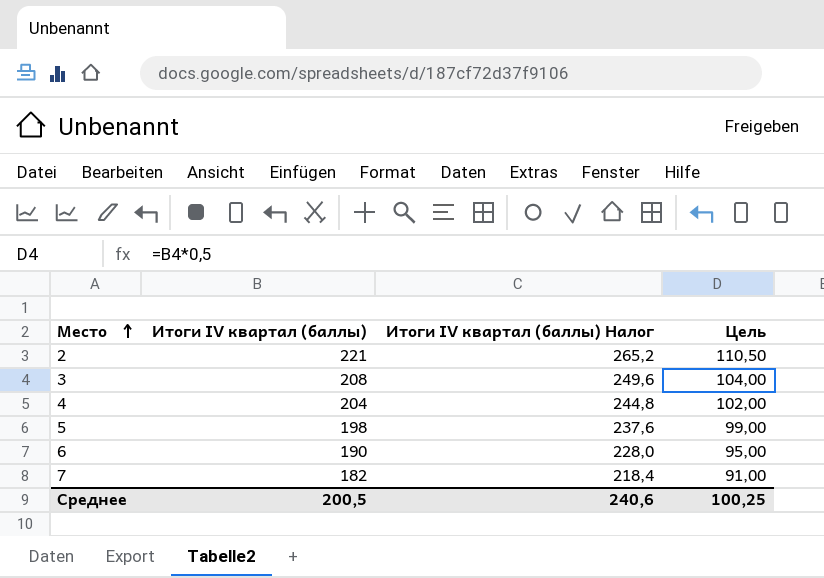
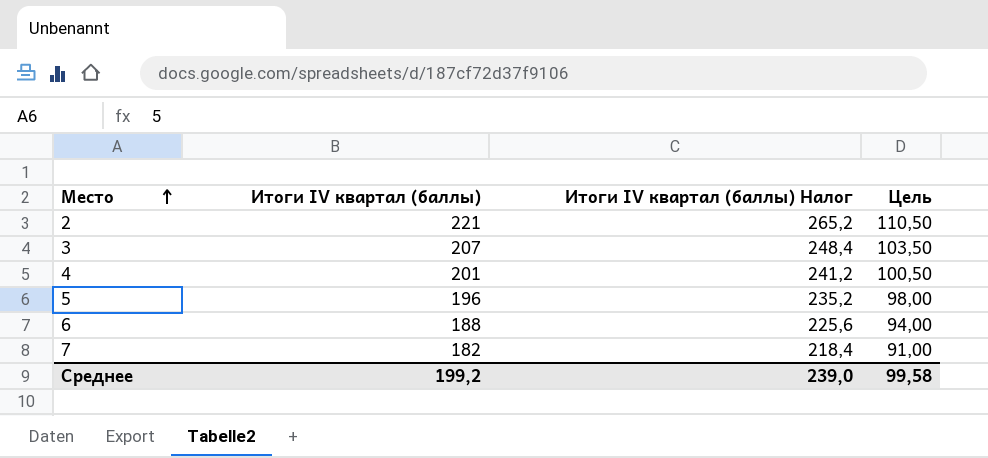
3 | Итоги IV квартал (баллы): 208 -> 207
3 | Итоги IV квартал (баллы) Налог: 249,6 -> 248,4
3 | Цель: 104,00 -> 103,50
4 | Итоги IV квартал (баллы): 204 -> 201
4 | Итоги IV квартал (баллы) Налог: 244,8 -> 241,2
4 | Цель: 102,00 -> 100,50
5 | Итоги IV квартал (баллы): 198 -> 196
5 | Итоги IV квартал (баллы) Налог: 237,6 -> 235,2
5 | Цель: 99,00 -> 98,00
6 | Итоги IV квартал (баллы): 190 -> 188
6 | Итоги IV квартал (баллы) Налог: 228,0 -> 225,6
6 | Цель: 95,00 -> 94,00
Среднее | Итоги IV квартал (баллы): 200,5 -> 199,2
Среднее | Итоги IV квартал (баллы) Налог: 240,6 -> 239,0
Среднее | Цель: 100,25 -> 99,58

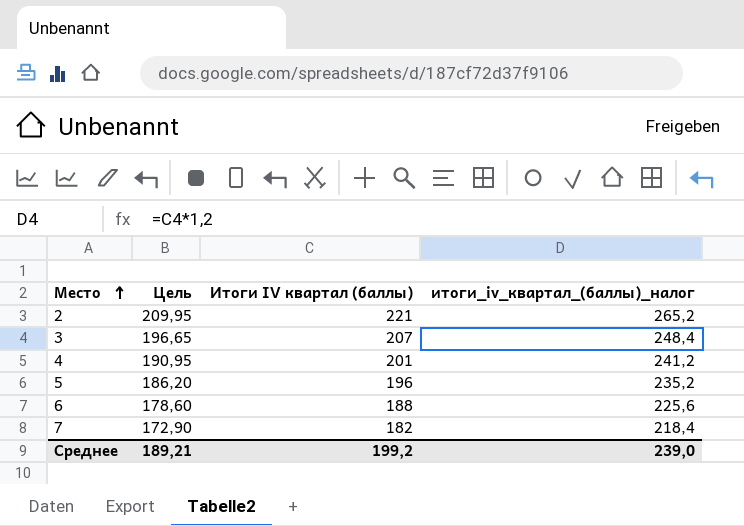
column Цель | formula: [Итоги IV квартал (баллы)] * 0,5 -> [Итоги IV квартал (баллы)] * 0,95
column Цель | position: 4 -> 2
column name: Итоги IV квартал (баллы) Налог -> итоги_iv_квартал_(баллы)_налог
Среднее | Цель: 99,58 -> 189,21

